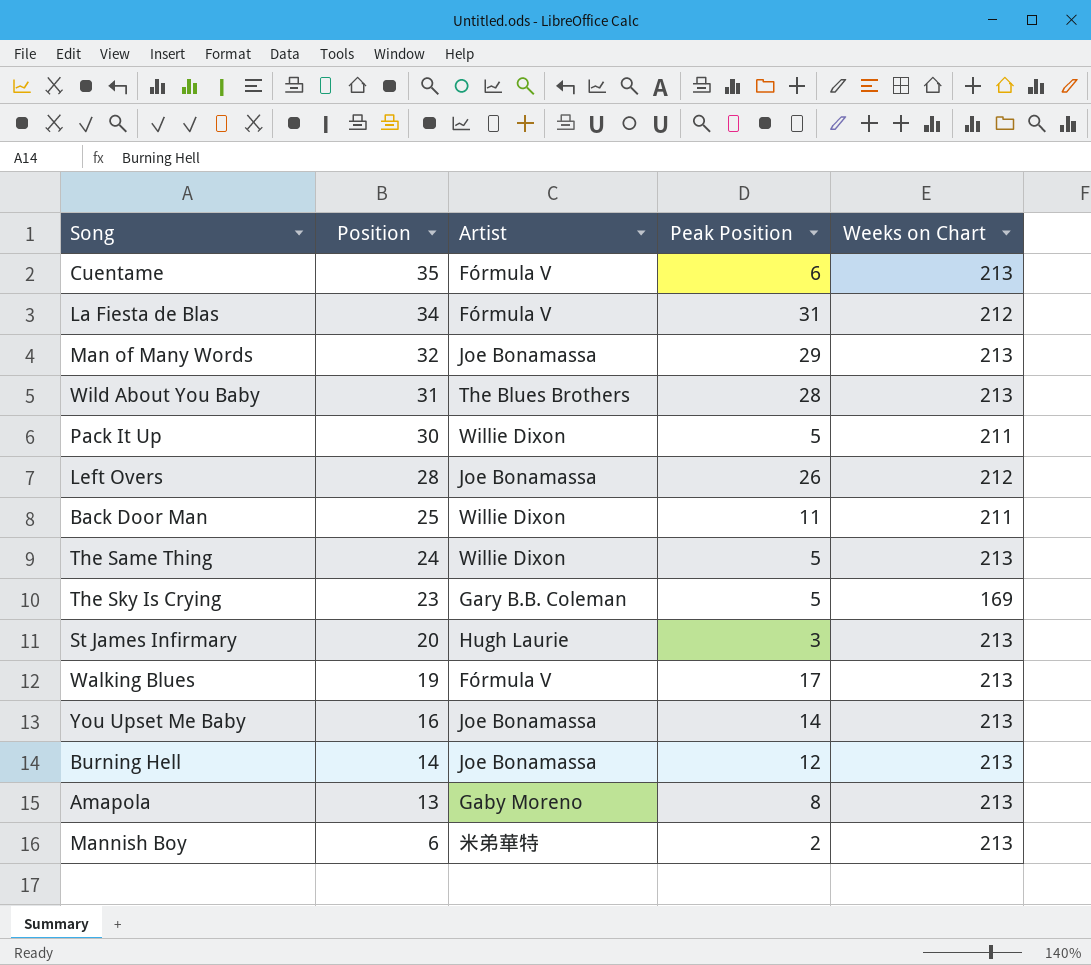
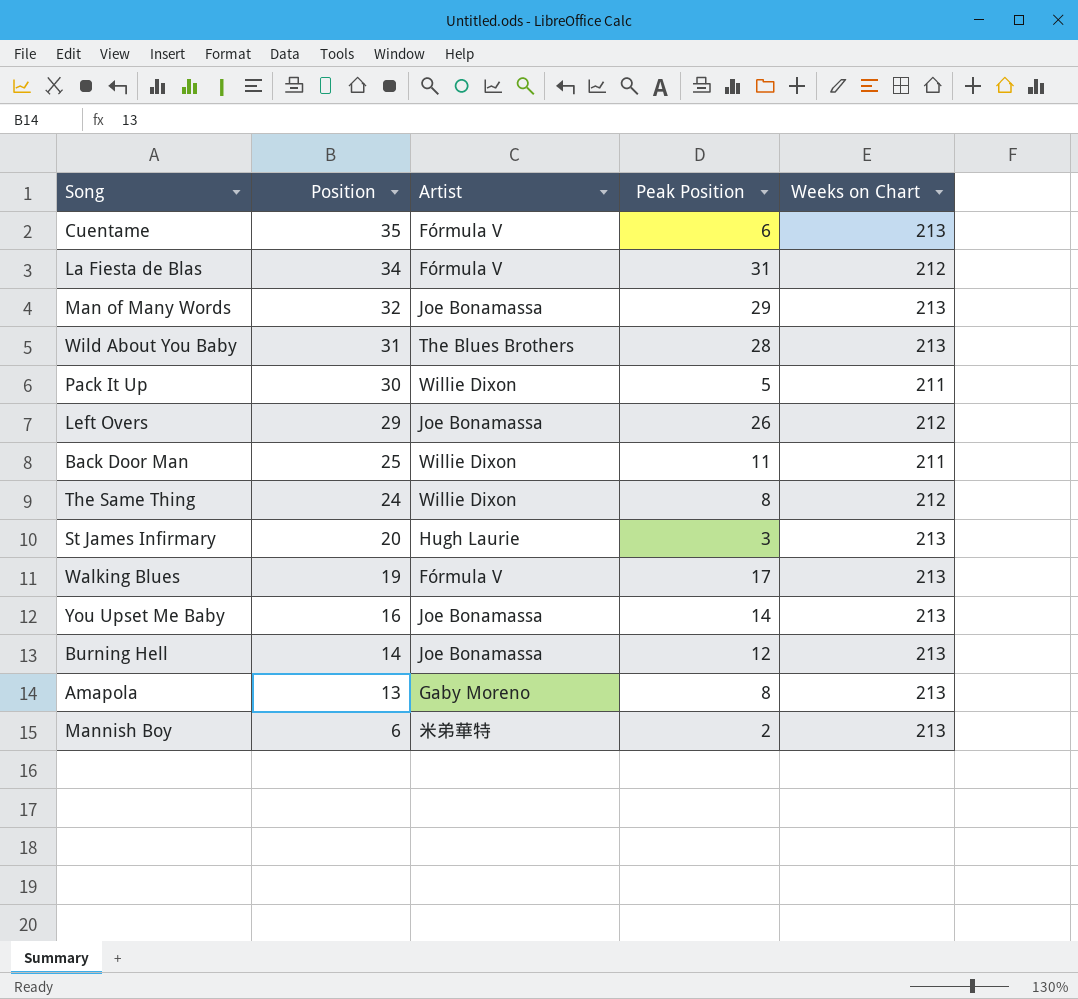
row The Sky Is Crying: 23 | Gary B.B. Coleman | 5 | 169 -> none
Left Overs | Position: 28 -> 29
The Same Thing | Peak Position: 5 -> 8
The Same Thing | Weeks on Chart: 213 -> 212

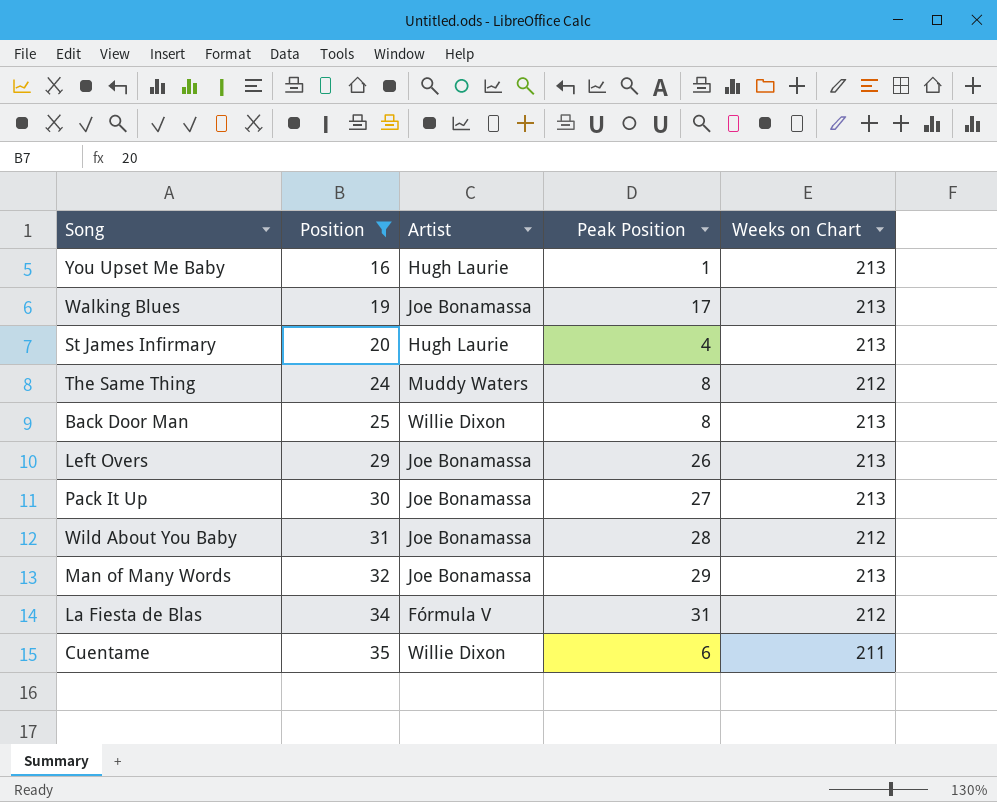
filter: none -> Position >= 16
row order: Position descending -> Position ascending
You Upset Me Baby | Artist: Joe Bonamassa -> Hugh Laurie
You Upset Me Baby | Peak Position: 14 -> 1
Walking Blues | Artist: Fórmula V -> Joe Bonamassa
St James Infirmary | Peak Position: 3 -> 4
The Same Thing | Artist: Willie Dixon -> Muddy Waters
Back Door Man | Peak Position: 11 -> 8
Back Door Man | Weeks on Chart: 211 -> 213
Left Overs | Weeks on Chart: 212 -> 213
Pack It Up | Artist: Willie Dixon -> Joe Bonamassa
Pack It Up | Peak Position: 5 -> 27
Pack It Up | Weeks on Chart: 211 -> 213
Wild About You Baby | Artist: The Blues Brothers -> Joe Bonamassa
Wild About You Baby | Weeks on Chart: 213 -> 212
Cuentame | Artist: Fórmula V -> Willie Dixon
Cuentame | Weeks on Chart: 213 -> 211

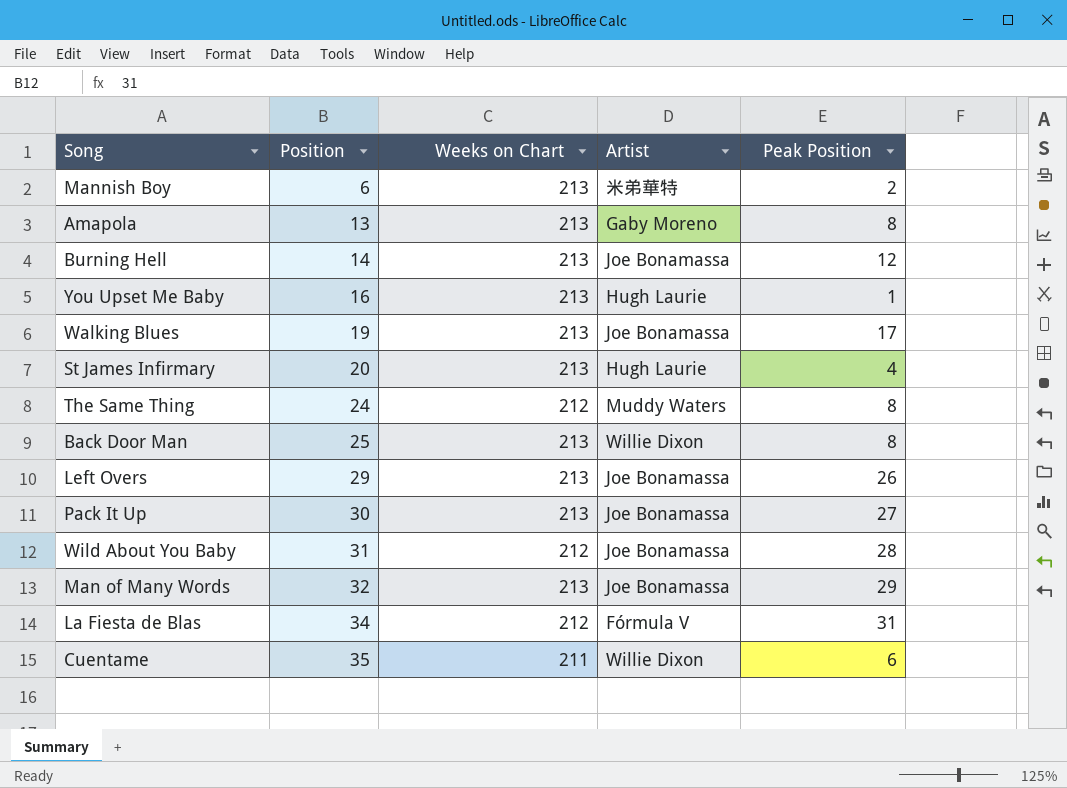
filter: Position >= 16 -> none
column Weeks on Chart | position: 5 -> 3

